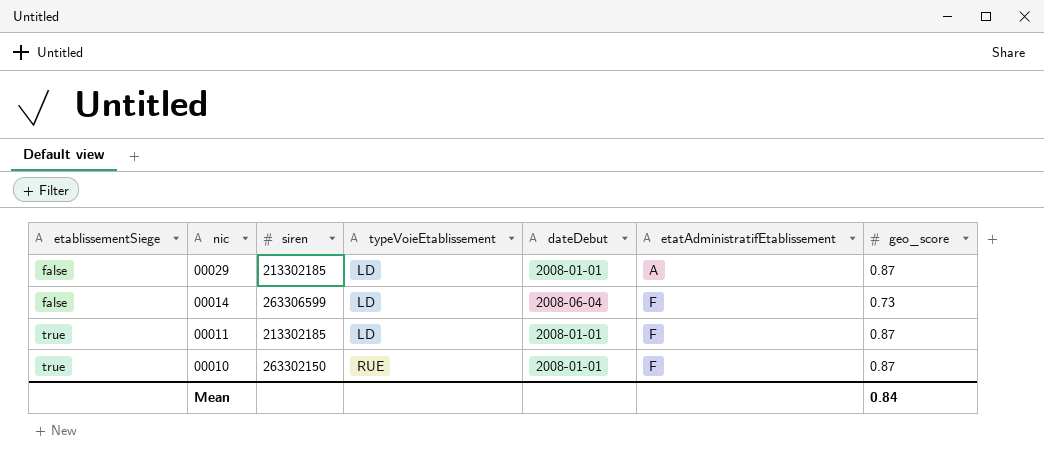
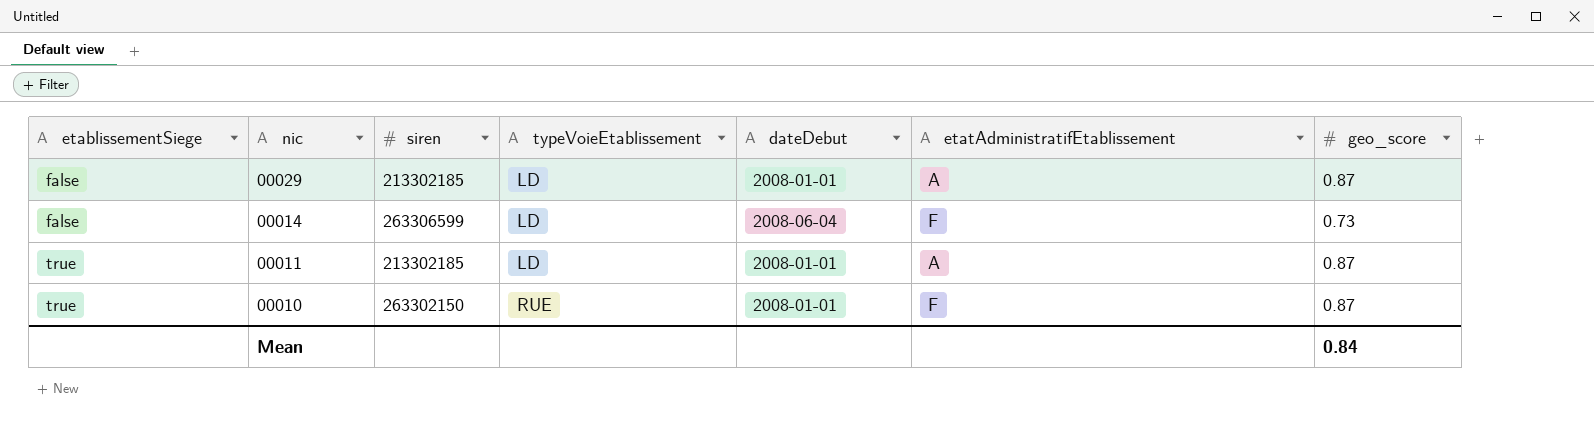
00011 | etatAdministratifEtablissement: F -> A

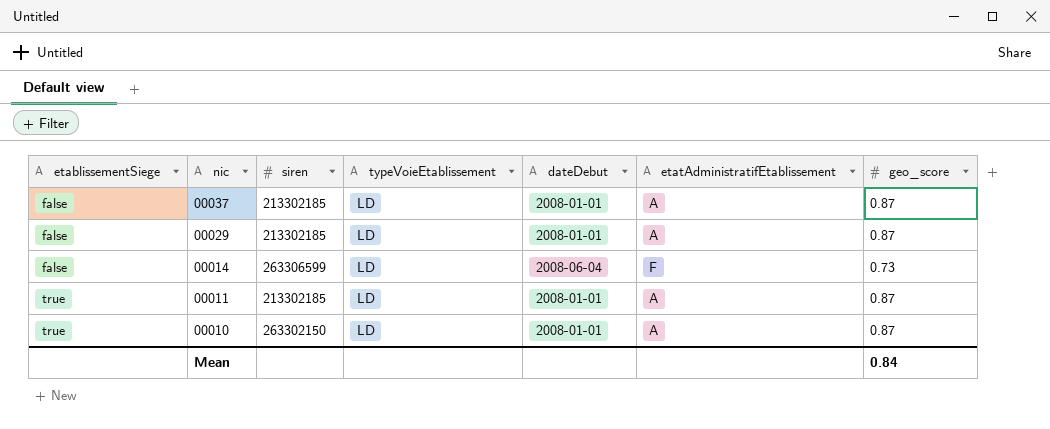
row 00037: none -> false | 213302185 | LD | 2008-01-01 | A | 0.87
00010 | typeVoieEtablissement: RUE -> LD
00010 | etatAdministratifEtablissement: F -> A

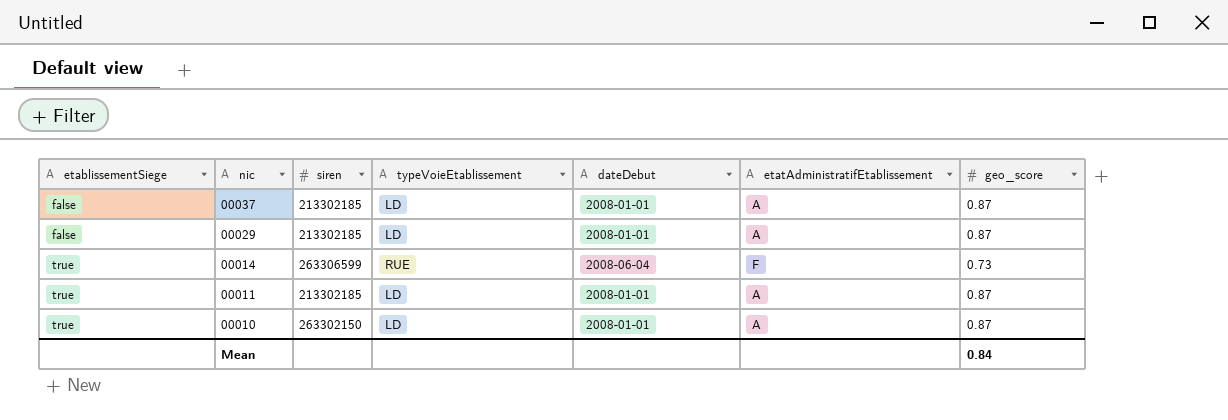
00014 | etablissementSiege: false -> true
00014 | typeVoieEtablissement: LD -> RUE

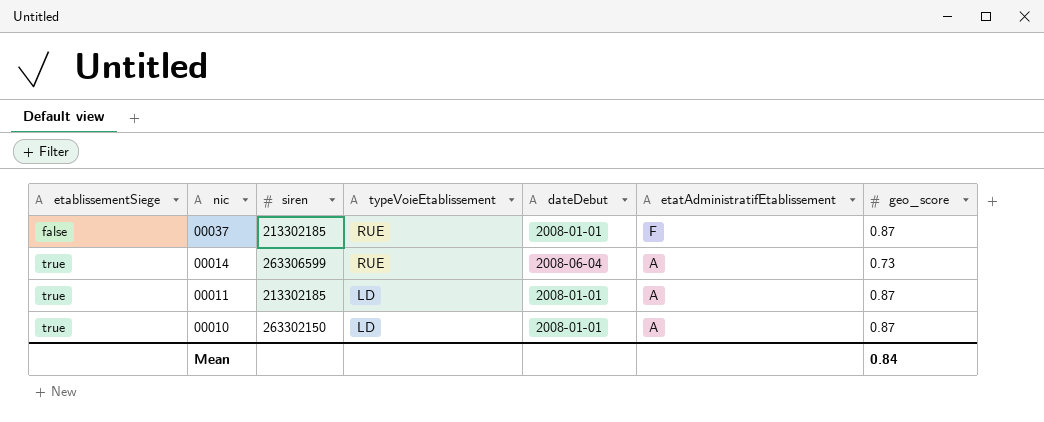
row 00029: false | 213302185 | LD | 2008-01-01 | A | 0.87 -> none
00037 | typeVoieEtablissement: LD -> RUE
00037 | etatAdministratifEtablissement: A -> F
00014 | etatAdministratifEtablissement: F -> A

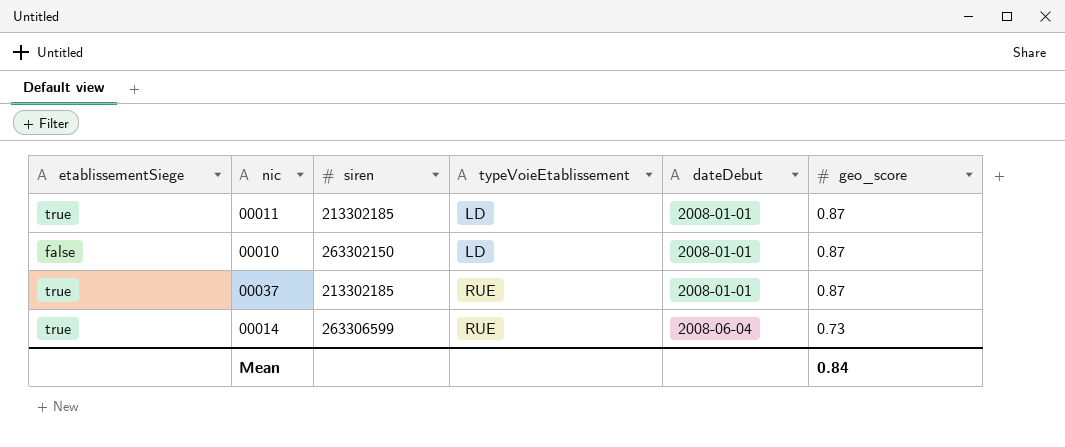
row order: etablissementSiege ascending -> typeVoieEtablissement ascending
column etatAdministratifEtablissement | position: 6 -> none
00010 | etablissementSiege: true -> false
00037 | etablissementSiege: false -> true

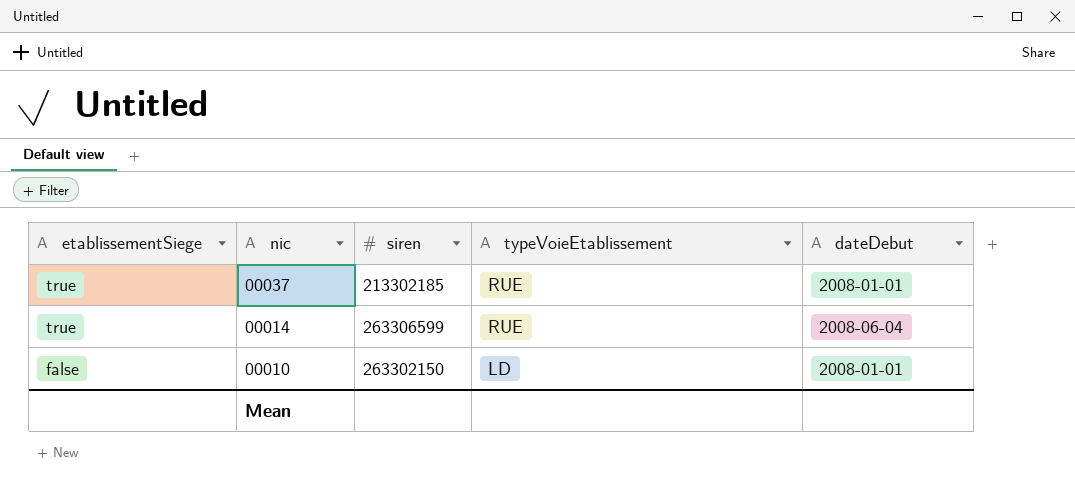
row order: typeVoieEtablissement ascending -> etablissementSiege descending
column geo_score | position: 6 -> none
row 00011: true | 213302185 | LD | 2008-01-01 | 0.87 -> none

